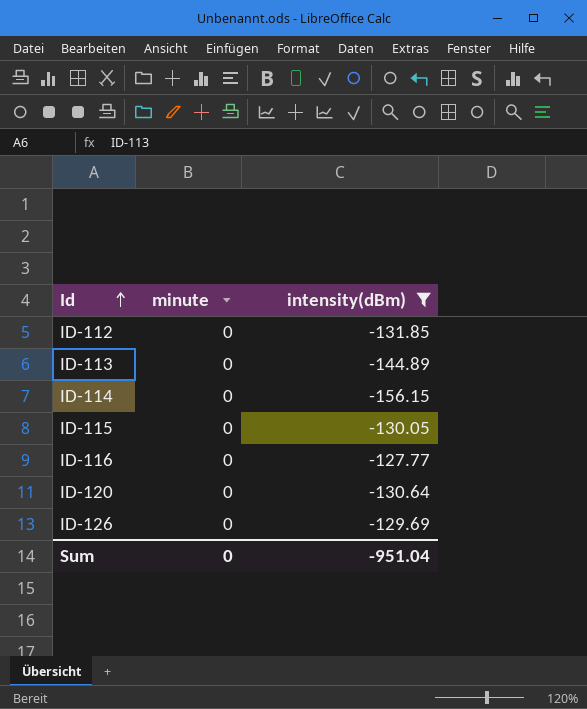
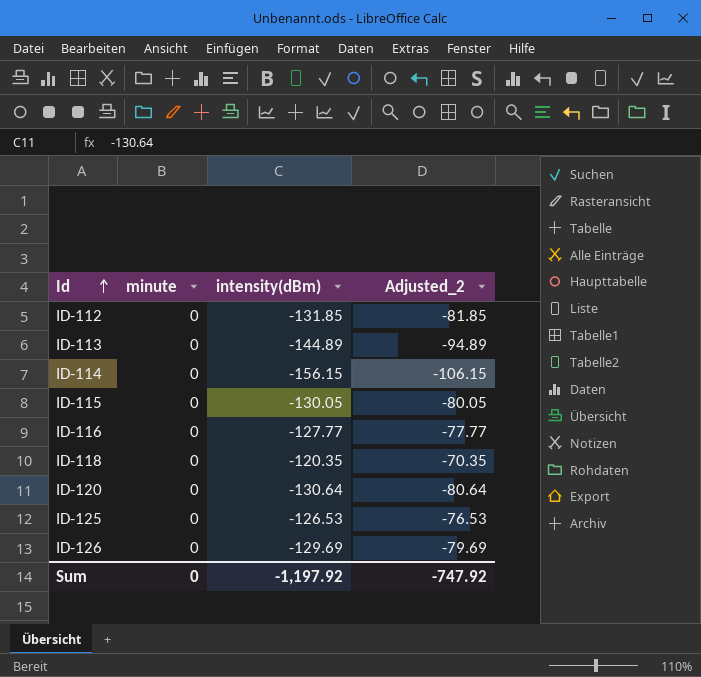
filter: intensity(dBm) <= -127.77 -> none
column Adjusted_2 | formula: none -> [intensity(dBm)] + 50
Sum | intensity(dBm): -951.04 -> -1,197.92

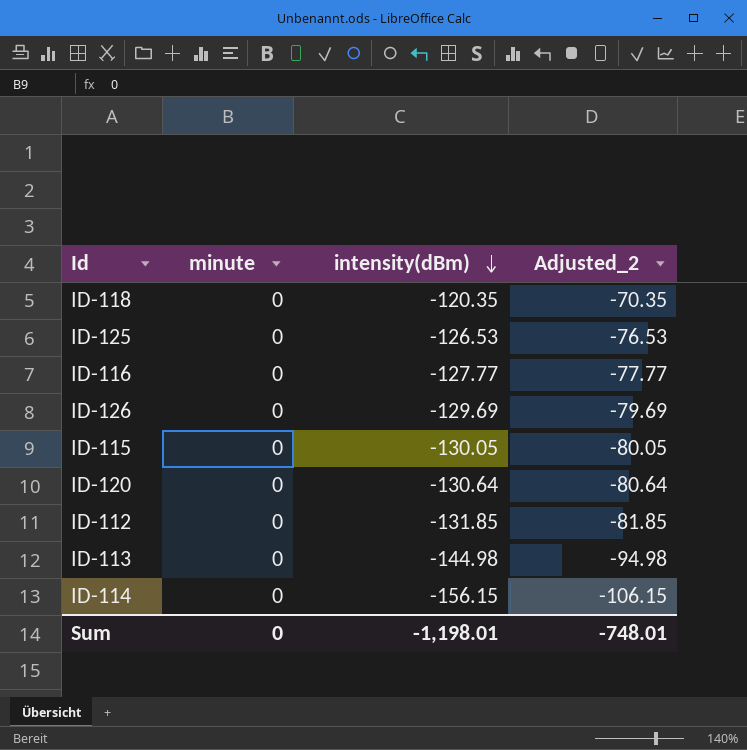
row order: Id ascending -> intensity(dBm) descending
ID-113 | intensity(dBm): -144.89 -> -144.98
ID-113 | Adjusted_2: -94.89 -> -94.98
Sum | intensity(dBm): -1,197.92 -> -1,198.01
Sum | Adjusted_2: -747.92 -> -748.01

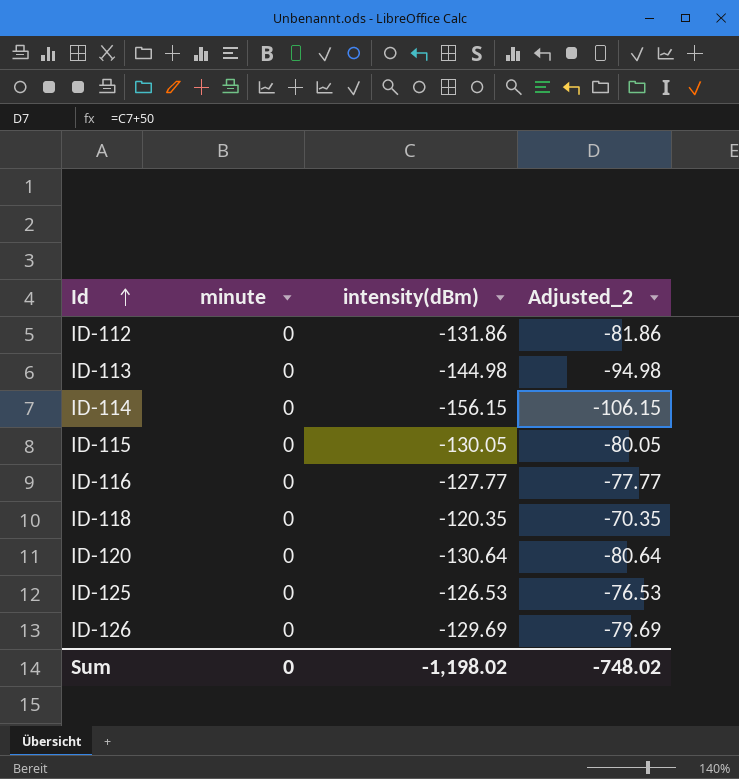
row order: intensity(dBm) descending -> Id ascending
ID-112 | intensity(dBm): -131.85 -> -131.86
ID-112 | Adjusted_2: -81.85 -> -81.86
Sum | intensity(dBm): -1,198.01 -> -1,198.02
Sum | Adjusted_2: -748.01 -> -748.02

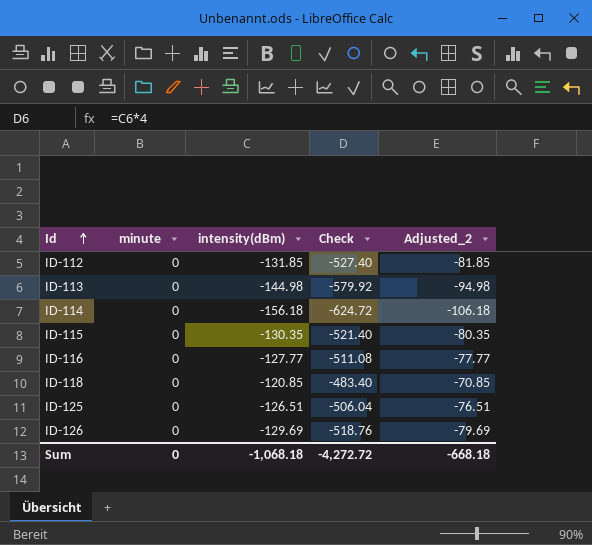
column Check | formula: none -> [intensity(dBm)] * 4
row ID-120: 0 | -130.64 | -80.64 -> none
ID-112 | intensity(dBm): -131.86 -> -131.85
ID-112 | Adjusted_2: -81.86 -> -81.85
ID-114 | intensity(dBm): -156.15 -> -156.18
ID-114 | Adjusted_2: -106.15 -> -106.18
ID-115 | intensity(dBm): -130.05 -> -130.35
ID-115 | Adjusted_2: -80.05 -> -80.35
ID-118 | intensity(dBm): -120.35 -> -120.85
ID-118 | Adjusted_2: -70.35 -> -70.85
ID-125 | intensity(dBm): -126.53 -> -126.51
ID-125 | Adjusted_2: -76.53 -> -76.51
Sum | intensity(dBm): -1,198.02 -> -1,068.18
Sum | Adjusted_2: -748.02 -> -668.18

